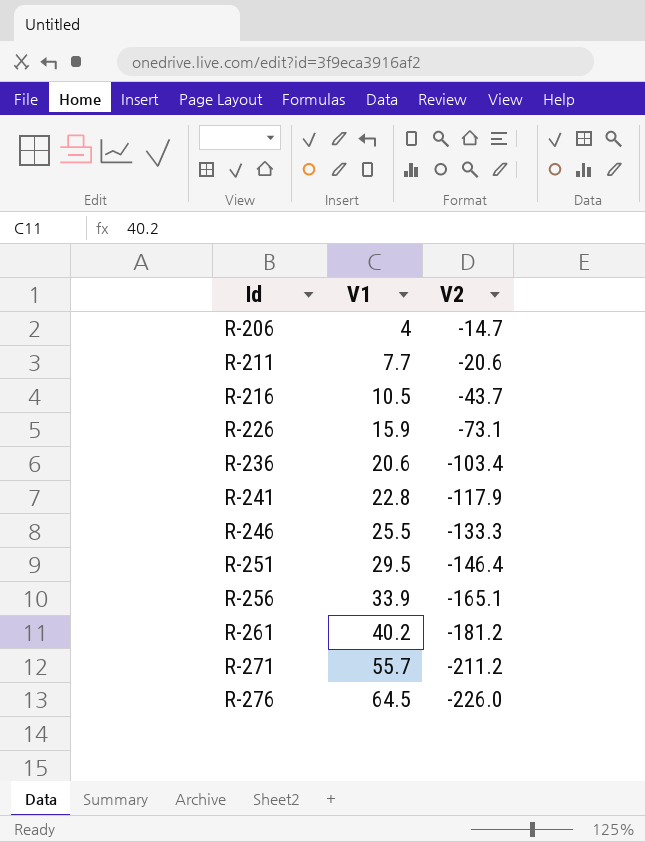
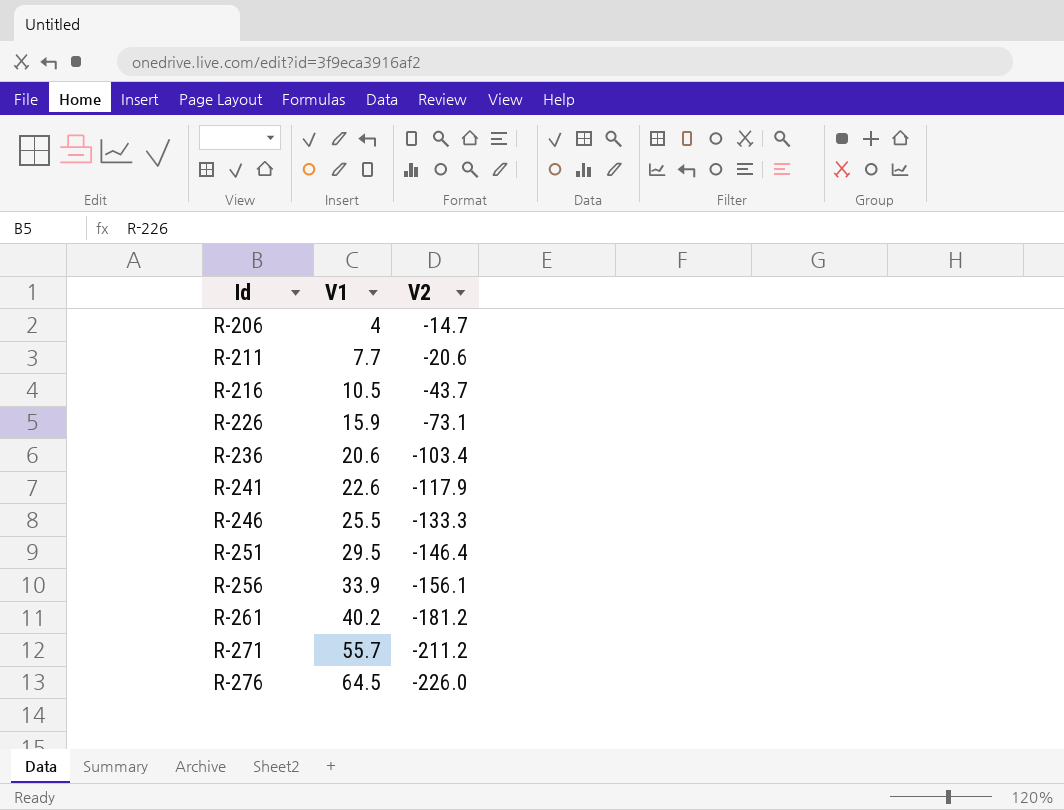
R-241 | V1: 22.8 -> 22.6
R-256 | V2: -165.1 -> -156.1

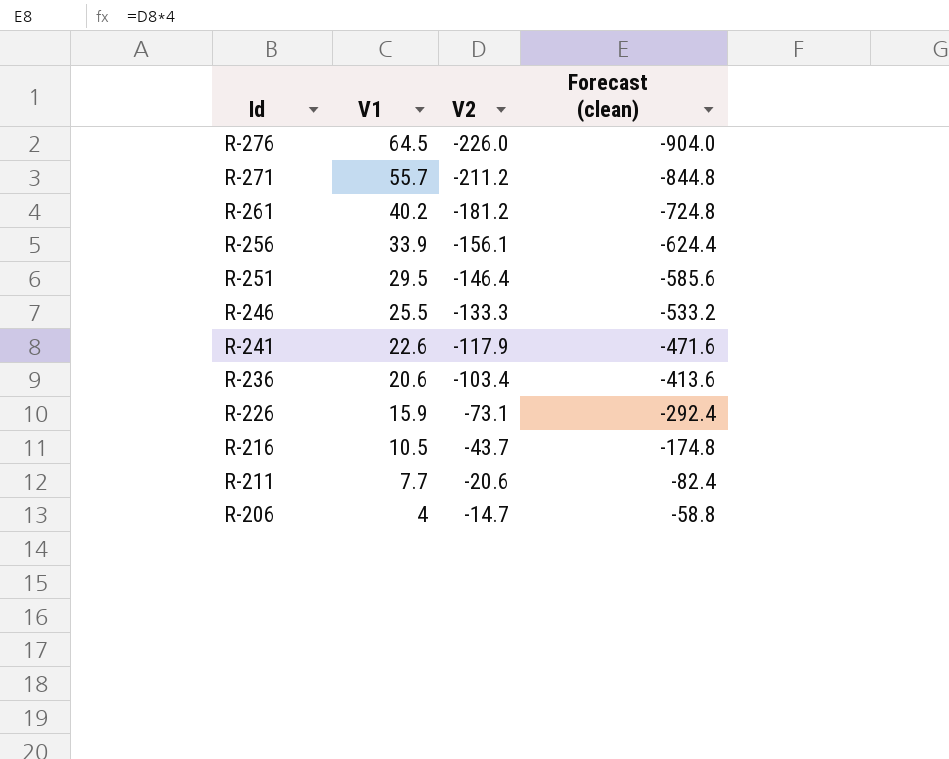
row order: Id ascending -> Id descending
column Forecast (clean) | formula: none -> [V2] * 4

